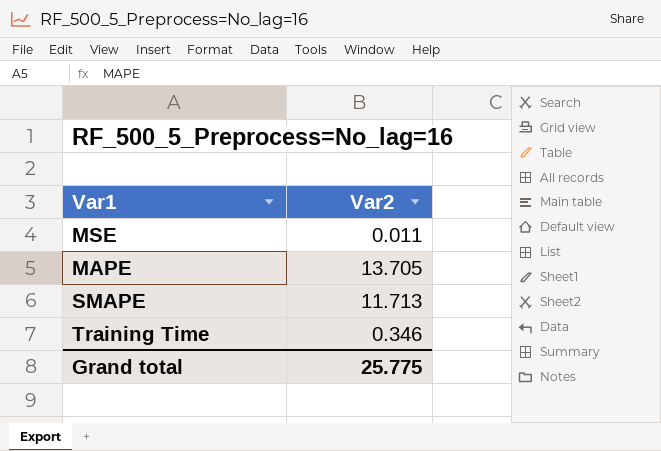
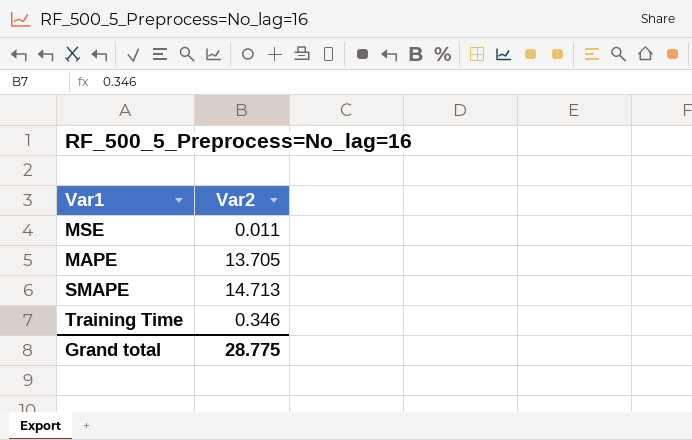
SMAPE | Var2: 11.713 -> 14.713
Grand total | Var2: 25.775 -> 28.775

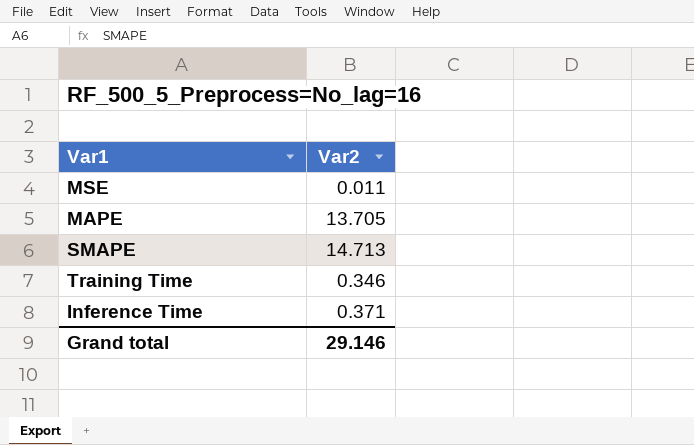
row Inference Time: none -> 0.371
Grand total | Var2: 28.775 -> 29.146

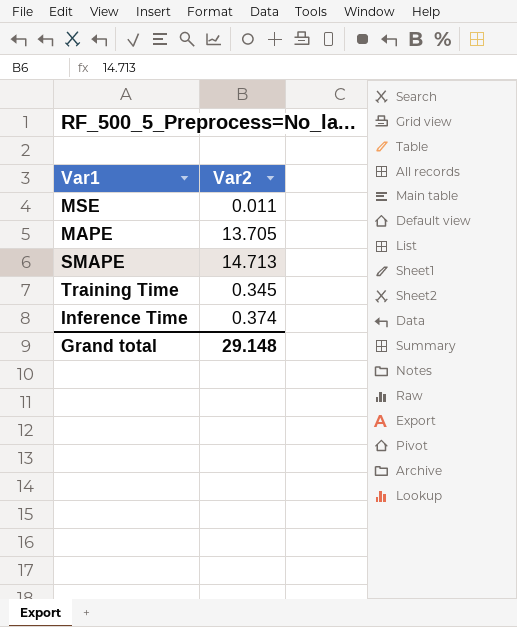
Training Time | Var2: 0.346 -> 0.345
Inference Time | Var2: 0.371 -> 0.374
Grand total | Var2: 29.146 -> 29.148

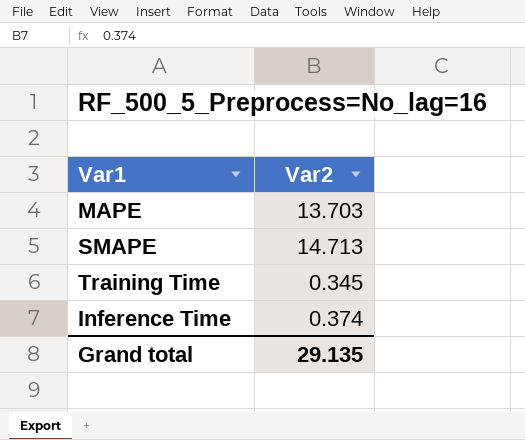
row MSE: 0.011 -> none
MAPE | Var2: 13.705 -> 13.703
Grand total | Var2: 29.148 -> 29.135

